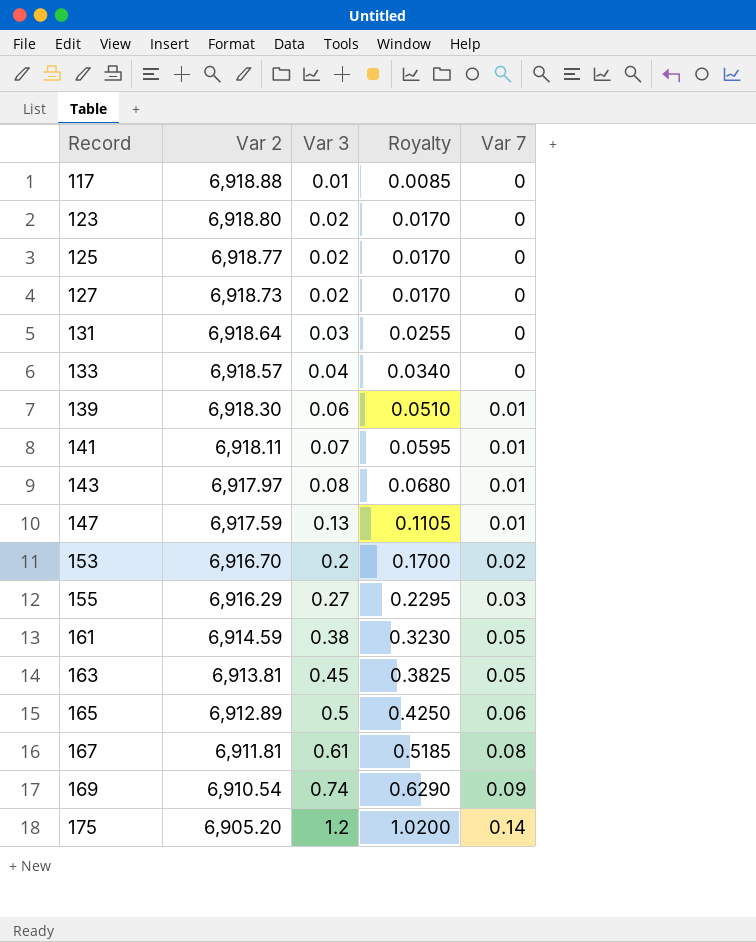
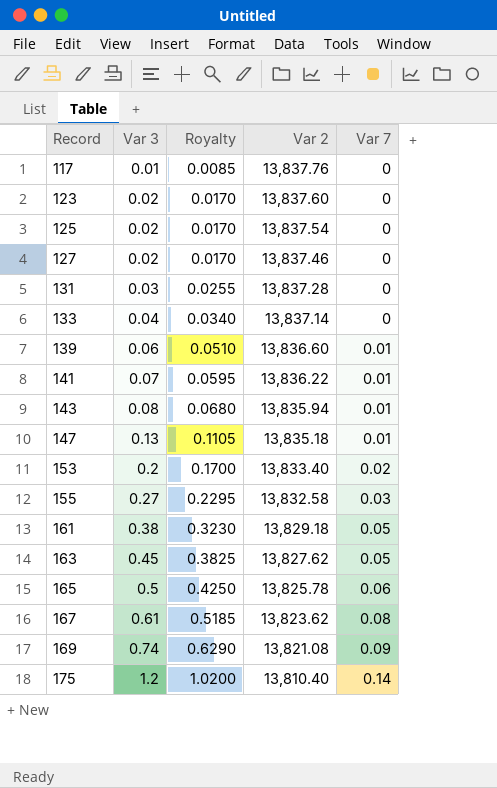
column Var 2 | position: 2 -> 4
117 | Var 2: 6,918.88 -> 13,837.76
123 | Var 2: 6,918.80 -> 13,837.60
125 | Var 2: 6,918.77 -> 13,837.54
127 | Var 2: 6,918.73 -> 13,837.46
131 | Var 2: 6,918.64 -> 13,837.28
133 | Var 2: 6,918.57 -> 13,837.14
139 | Var 2: 6,918.30 -> 13,836.60
141 | Var 2: 6,918.11 -> 13,836.22
143 | Var 2: 6,917.97 -> 13,835.94
147 | Var 2: 6,917.59 -> 13,835.18
153 | Var 2: 6,916.70 -> 13,833.40
155 | Var 2: 6,916.29 -> 13,832.58
161 | Var 2: 6,914.59 -> 13,829.18
163 | Var 2: 6,913.81 -> 13,827.62
165 | Var 2: 6,912.89 -> 13,825.78
167 | Var 2: 6,911.81 -> 13,823.62
169 | Var 2: 6,910.54 -> 13,821.08
175 | Var 2: 6,905.20 -> 13,810.40

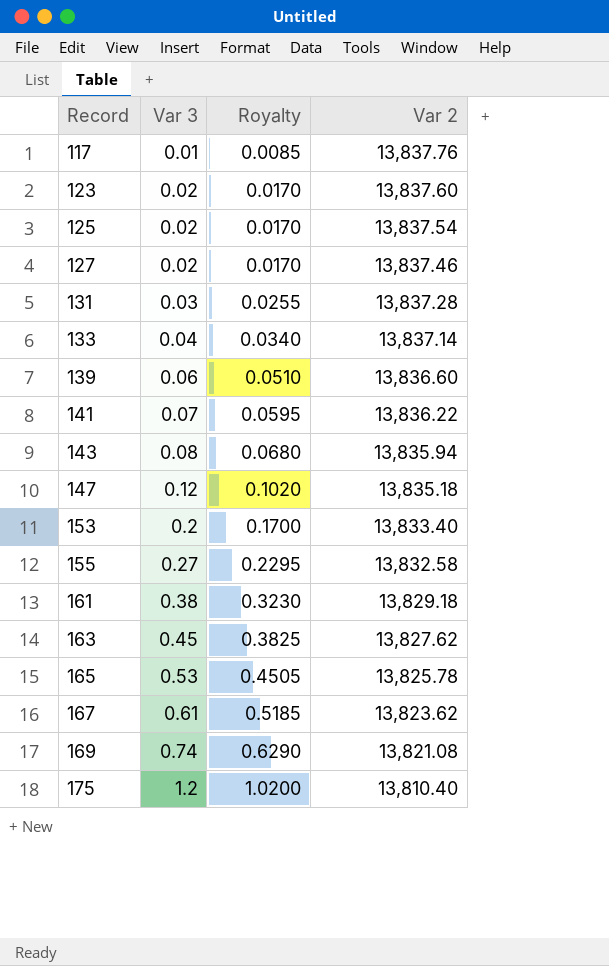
column Var 7 | position: 5 -> none
147 | Var 3: 0.13 -> 0.12
147 | Royalty: 0.1105 -> 0.1020
165 | Var 3: 0.5 -> 0.53
165 | Royalty: 0.4250 -> 0.4505

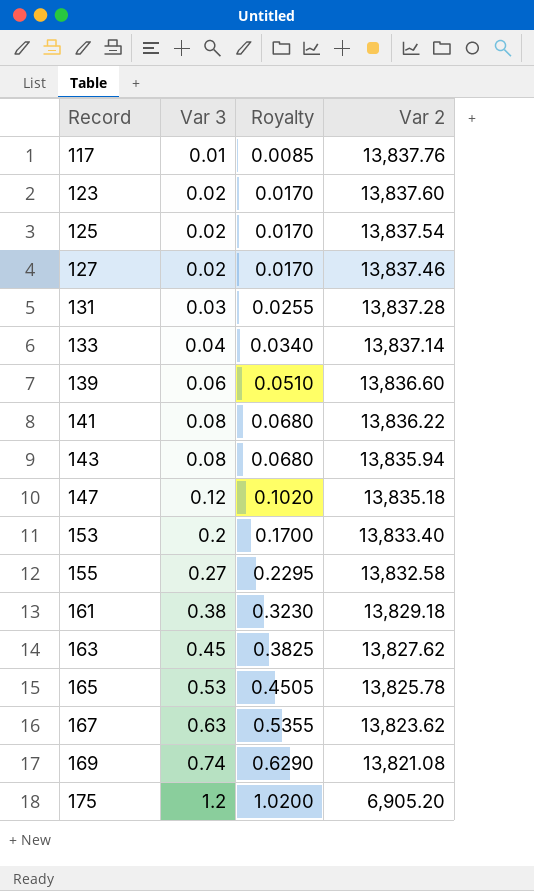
141 | Var 3: 0.07 -> 0.08
141 | Royalty: 0.0595 -> 0.0680
167 | Var 3: 0.61 -> 0.63
167 | Royalty: 0.5185 -> 0.5355
175 | Var 2: 13,810.40 -> 6,905.20

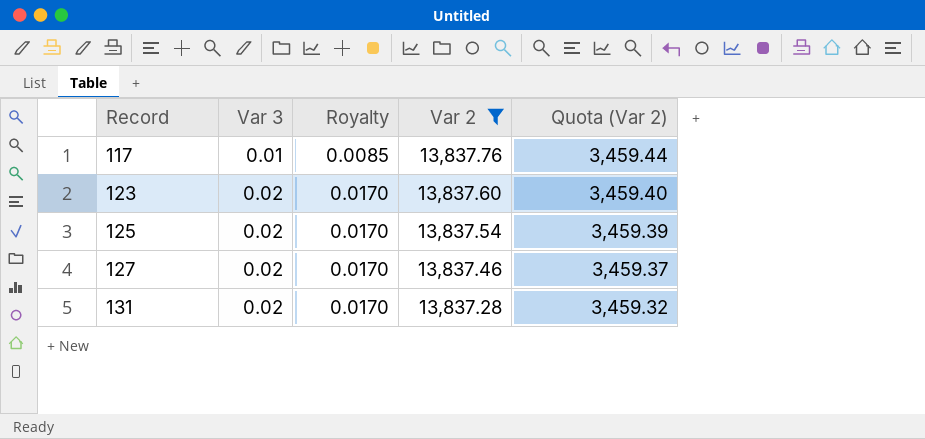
filter: none -> Var 2 >= 13,837.28
column Quota (Var 2) | formula: none -> [Var 2] * 0.25
131 | Var 3: 0.03 -> 0.02
131 | Royalty: 0.0255 -> 0.0170

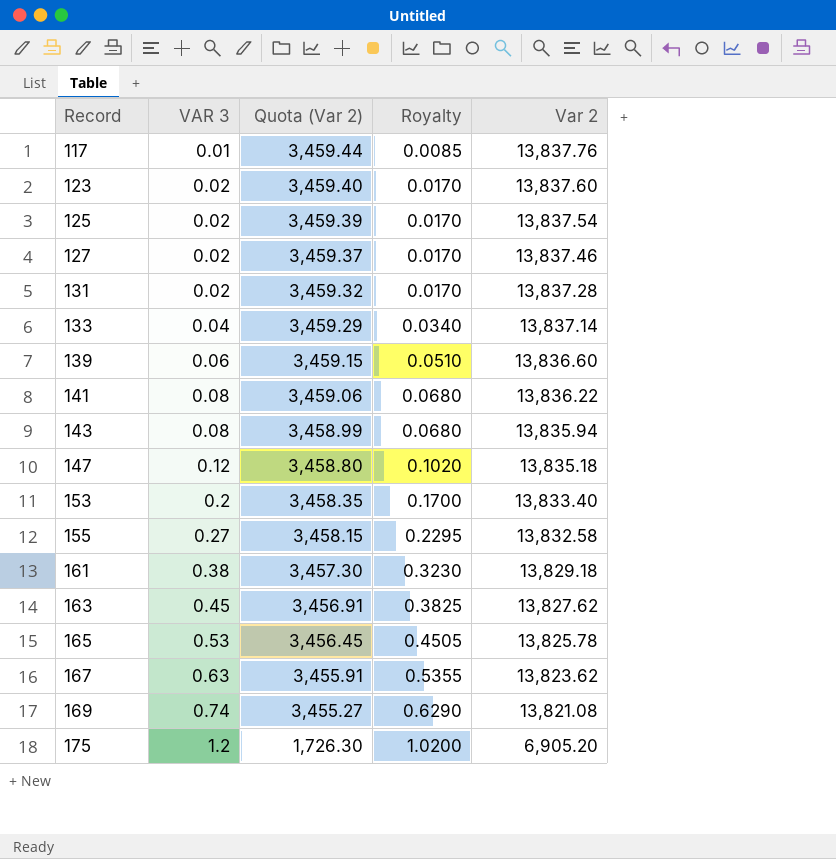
filter: Var 2 >= 13,837.28 -> none
column name: Var 3 -> VAR 3
column Quota (Var 2) | position: 5 -> 3

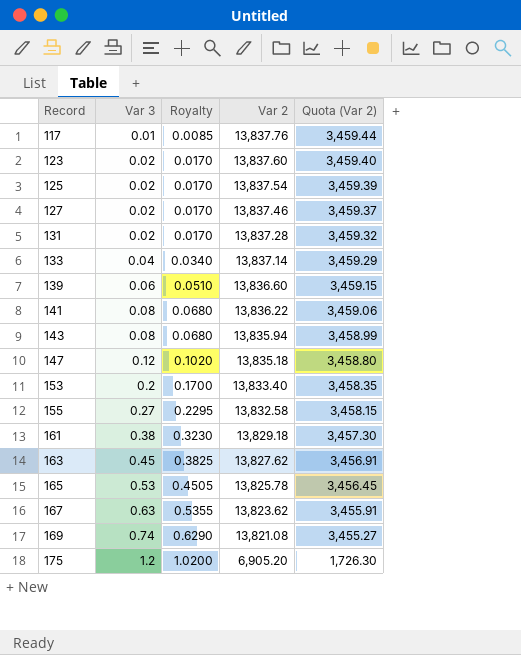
column name: VAR 3 -> Var 3
column Quota (Var 2) | position: 3 -> 5

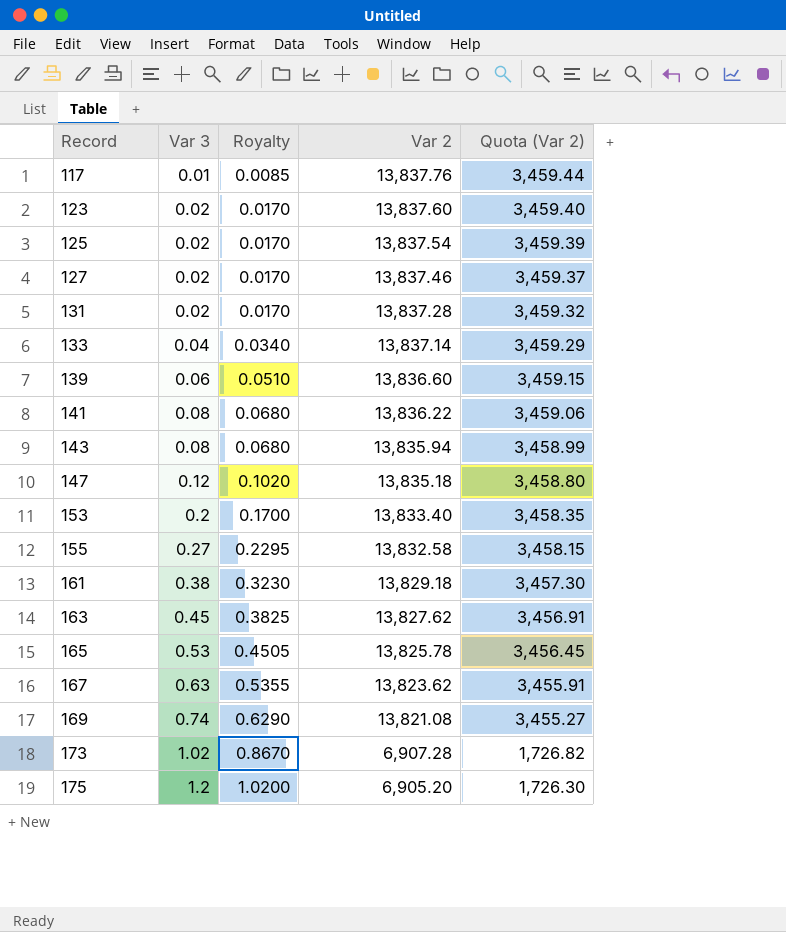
row 173: none -> 1.02 | 0.8670 | 6,907.28 | 1,726.82

